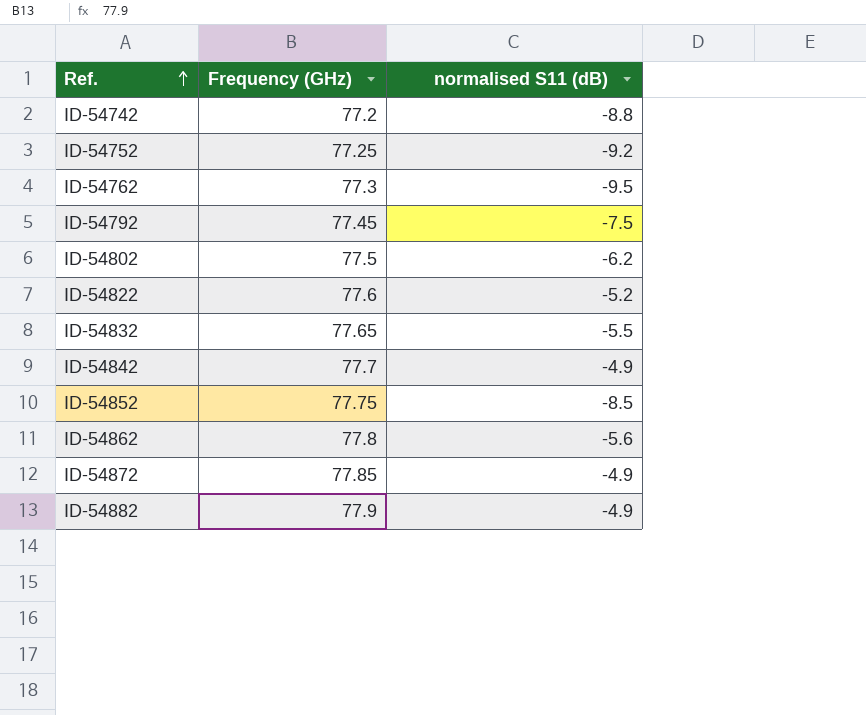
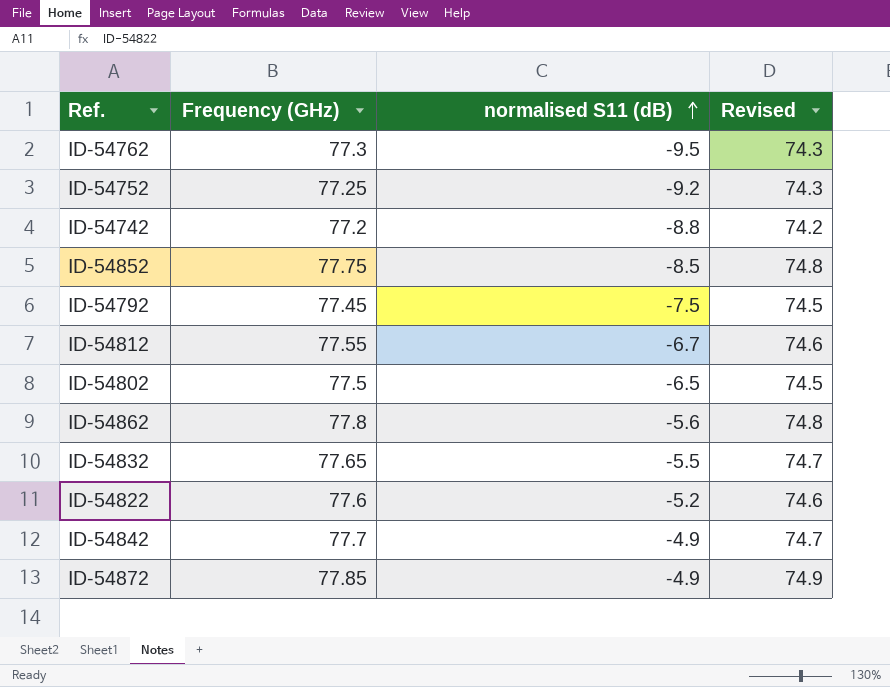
row order: Ref. ascending -> normalised S11 (dB) ascending
column Revised | formula: none -> [Frequency (GHz)] - 3
row ID-54882: 77.9 | -4.9 -> none
row ID-54812: none -> 77.55 | -6.7 | 74.6
ID-54802 | normalised S11 (dB): -6.2 -> -6.5

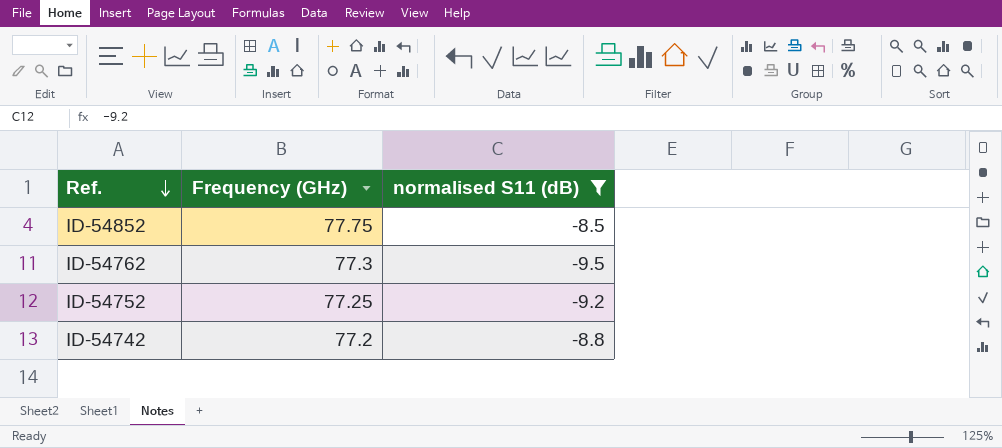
filter: none -> normalised S11 (dB) <= -8.5
row order: normalised S11 (dB) ascending -> Ref. descending
column Revised | formula: [Frequency (GHz)] - 3 -> none

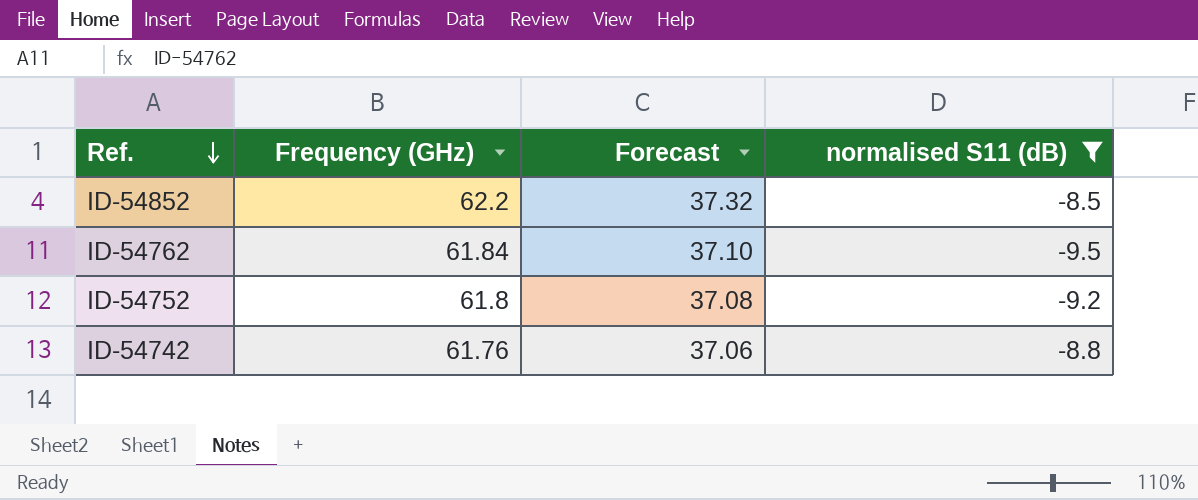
column Forecast | formula: none -> [Frequency (GHz)] * 0.6
ID-54852 | Frequency (GHz): 77.75 -> 62.2
ID-54762 | Frequency (GHz): 77.3 -> 61.84
ID-54752 | Frequency (GHz): 77.25 -> 61.8
ID-54742 | Frequency (GHz): 77.2 -> 61.76

